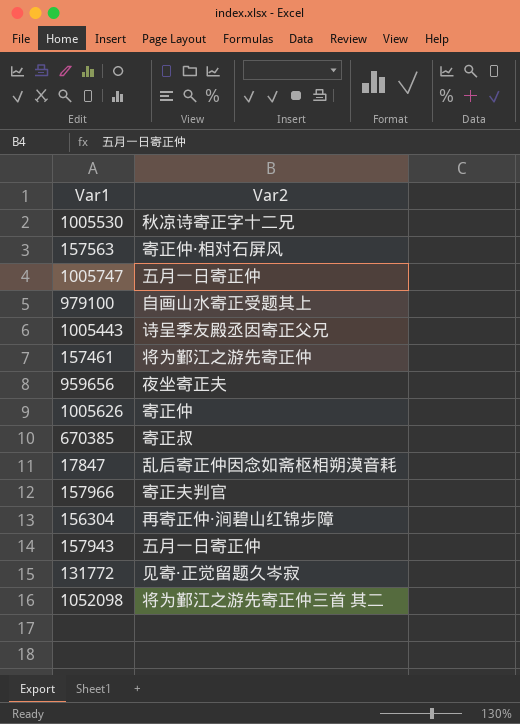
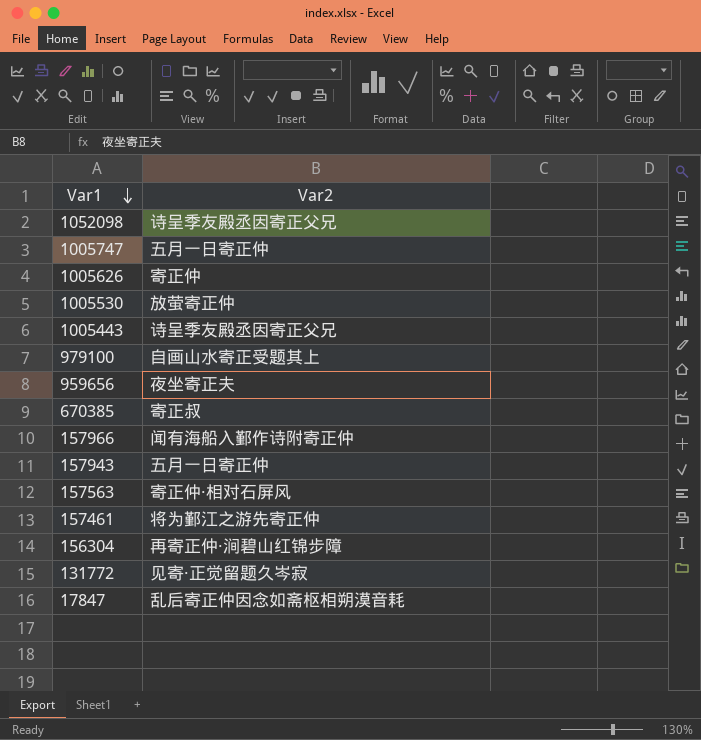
row order: none -> Var1 descending
1052098 | Var2: 将为鄞江之游先寄正仲三首 其二 -> 诗呈季友殿丞因寄正父兄
1005530 | Var2: 秋凉诗寄正字十二兄 -> 放萤寄正仲
157966 | Var2: 寄正夫判官 -> 闻有海船入鄞作诗附寄正仲

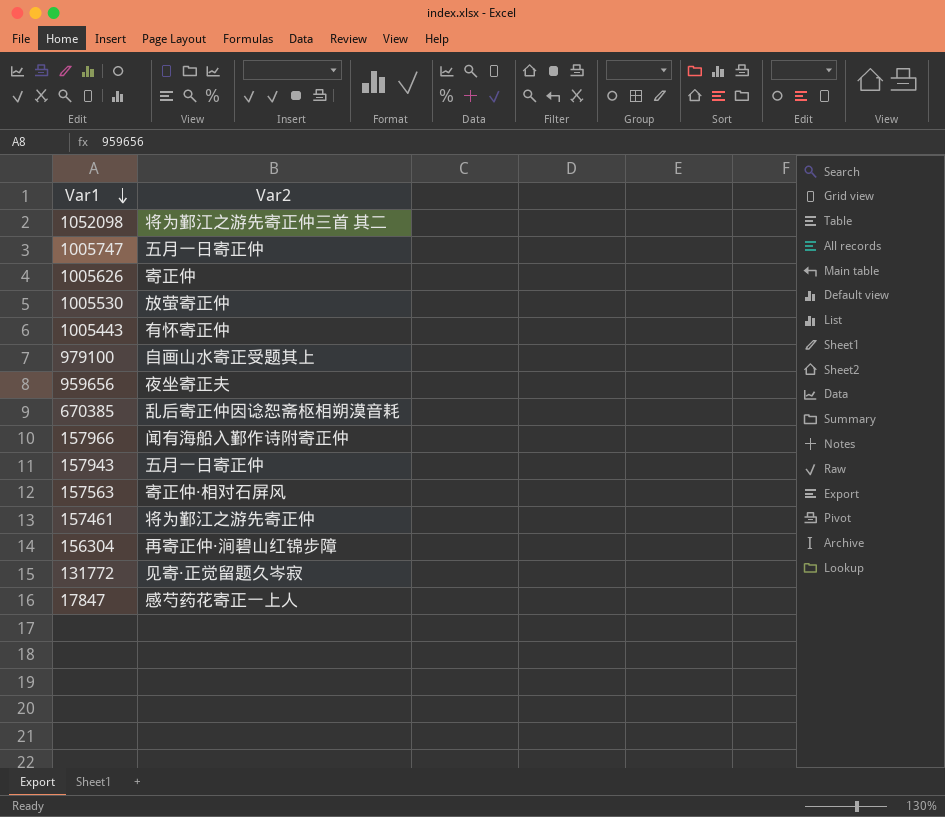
1052098 | Var2: 诗呈季友殿丞因寄正父兄 -> 将为鄞江之游先寄正仲三首 其二
1005443 | Var2: 诗呈季友殿丞因寄正父兄 -> 有怀寄正仲
670385 | Var2: 寄正叔 -> 乱后寄正仲因谂恕斋枢相朔漠音耗
17847 | Var2: 乱后寄正仲因念如斋枢相朔漠音耗 -> 感芍药花寄正一上人

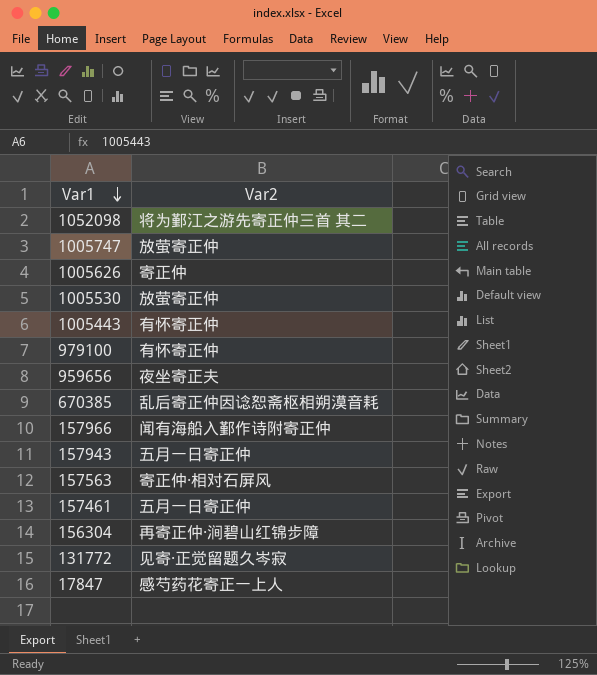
1005747 | Var2: 五月一日寄正仲 -> 放萤寄正仲
979100 | Var2: 自画山水寄正受题其上 -> 有怀寄正仲
157461 | Var2: 将为鄞江之游先寄正仲 -> 五月一日寄正仲

